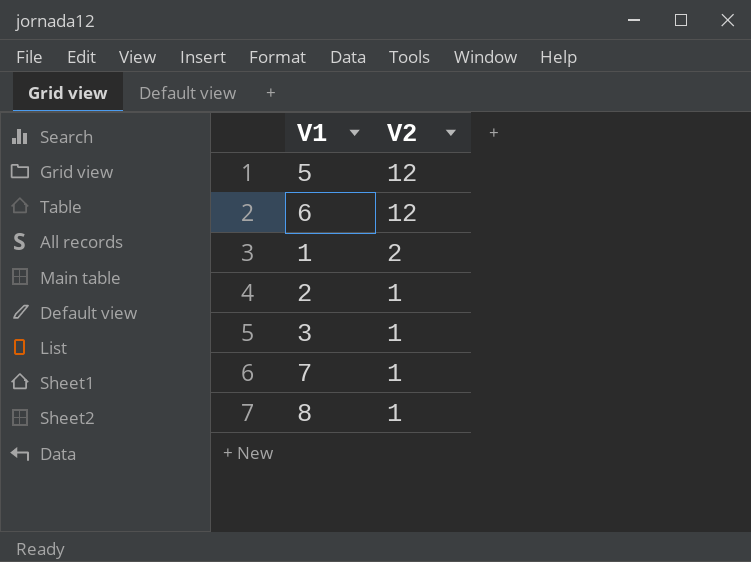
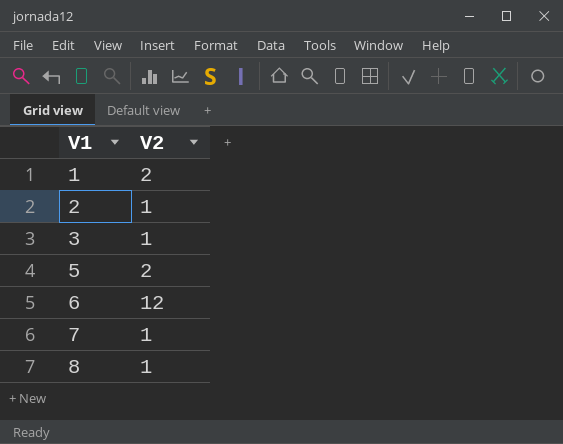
row order: V2 descending -> V1 ascending
5 | V2: 12 -> 2

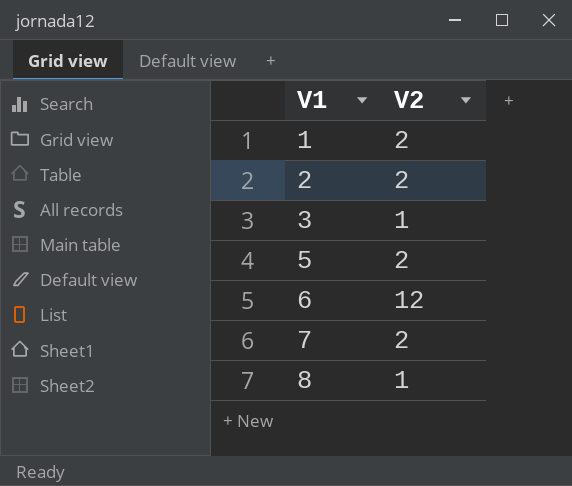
2 | V2: 1 -> 2
7 | V2: 1 -> 2

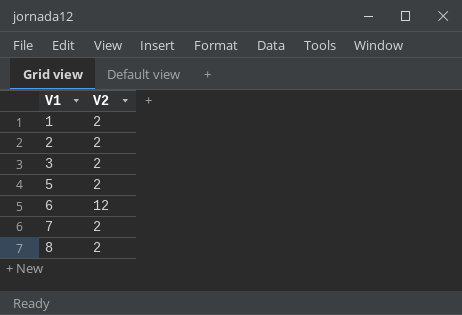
3 | V2: 1 -> 2
8 | V2: 1 -> 2

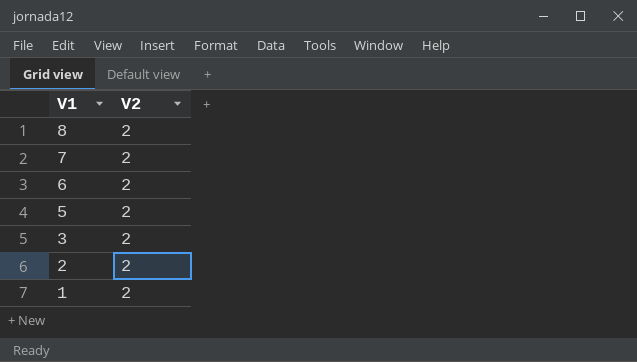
row order: V1 ascending -> V1 descending
6 | V2: 12 -> 2

